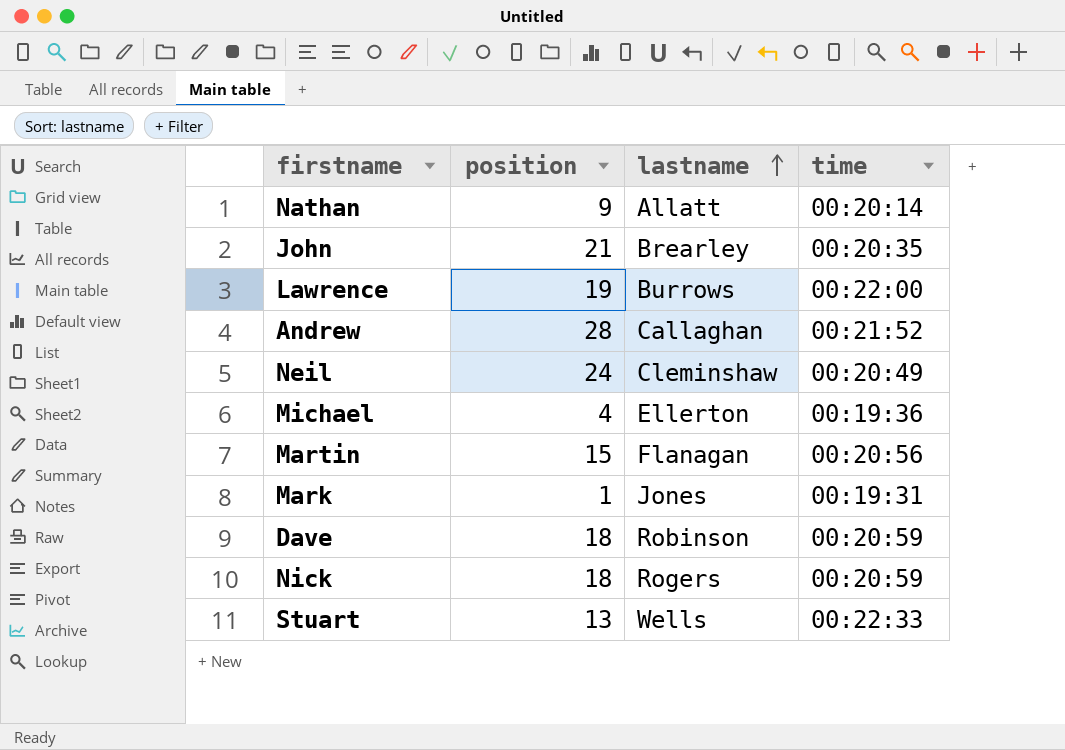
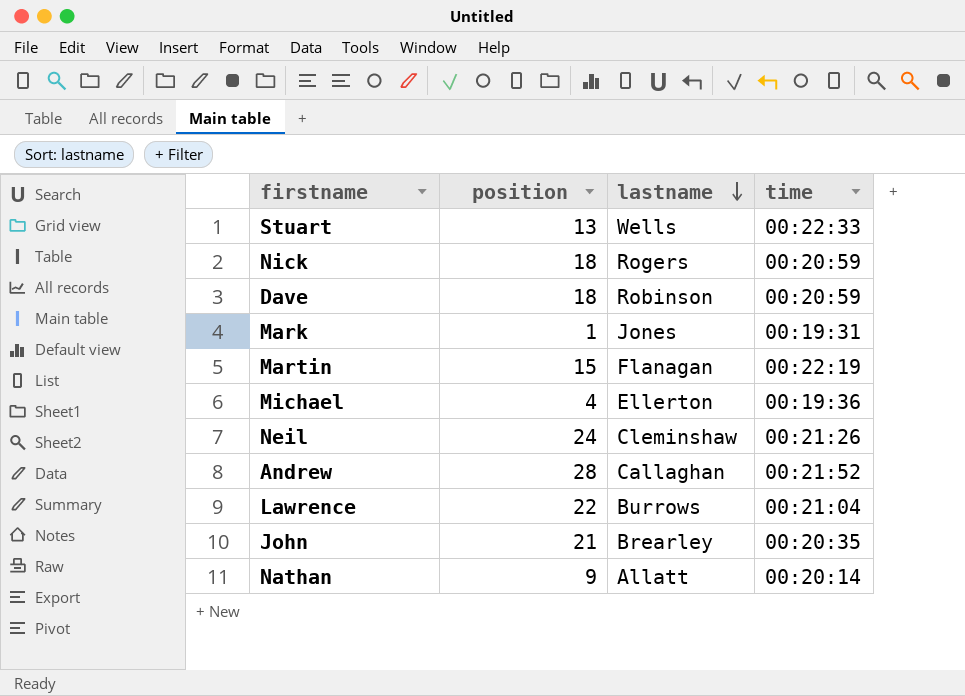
row order: lastname ascending -> lastname descending
Martin | time: 00:20:56 -> 00:22:19
Neil | time: 00:20:49 -> 00:21:26
Lawrence | position: 19 -> 22
Lawrence | time: 00:22:00 -> 00:21:04

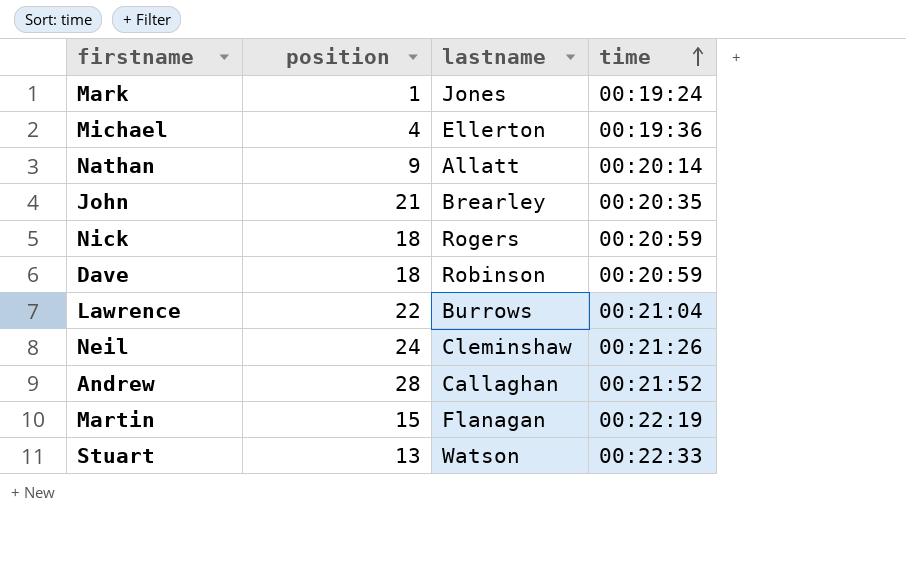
row order: lastname descending -> time ascending
Mark | time: 00:19:31 -> 00:19:24
Stuart | lastname: Wells -> Watson

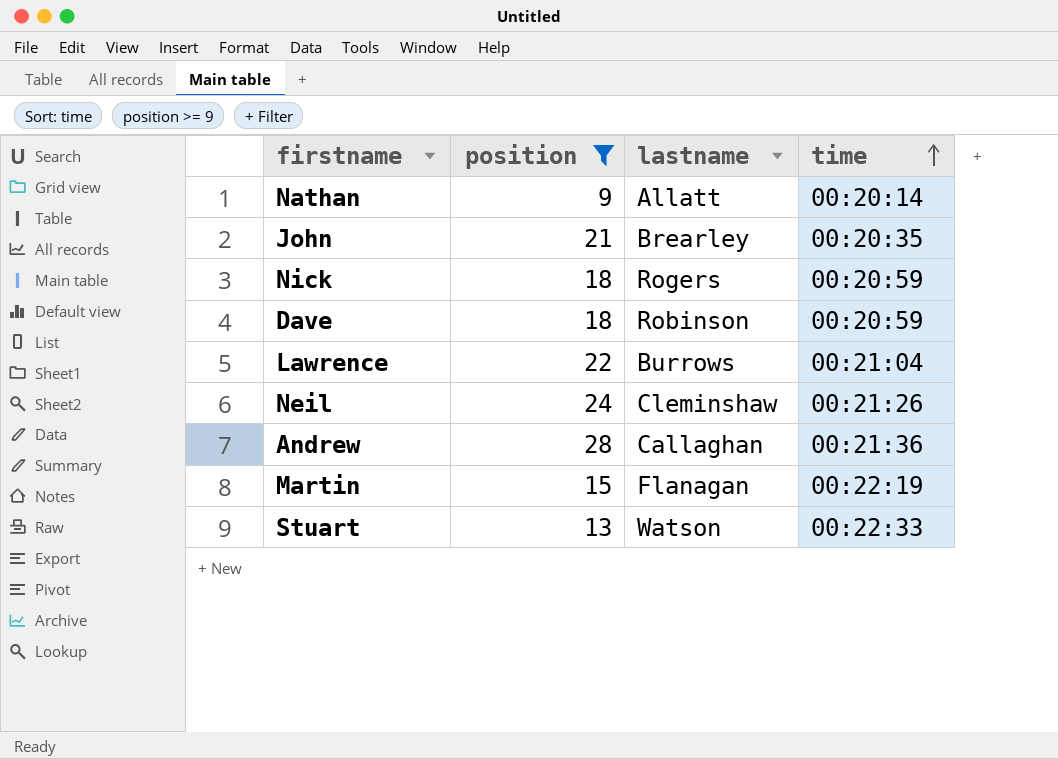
filter: none -> position >= 9
Andrew | time: 00:21:52 -> 00:21:36

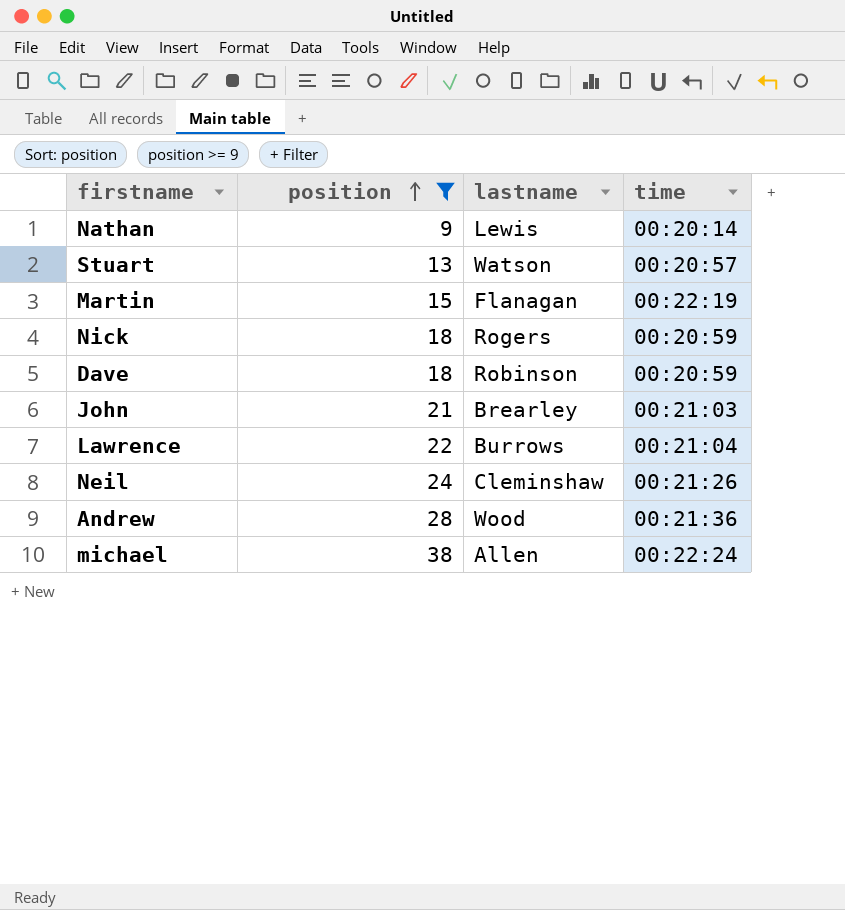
row order: time ascending -> position ascending
Nathan | lastname: Allatt -> Lewis
Stuart | time: 00:22:33 -> 00:20:57
John | time: 00:20:35 -> 00:21:03
Andrew | lastname: Callaghan -> Wood
row michael: none -> 38 | Allen | 00:22:24

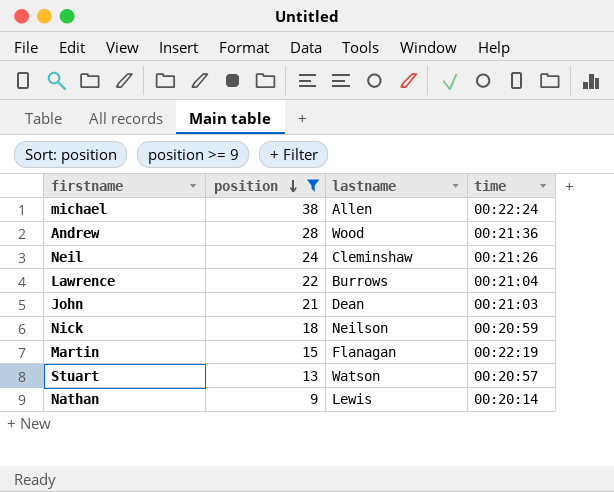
row order: position ascending -> position descending
row Dave: 18 | Robinson | 00:20:59 -> none
John | lastname: Brearley -> Dean
Nick | lastname: Rogers -> Neilson

